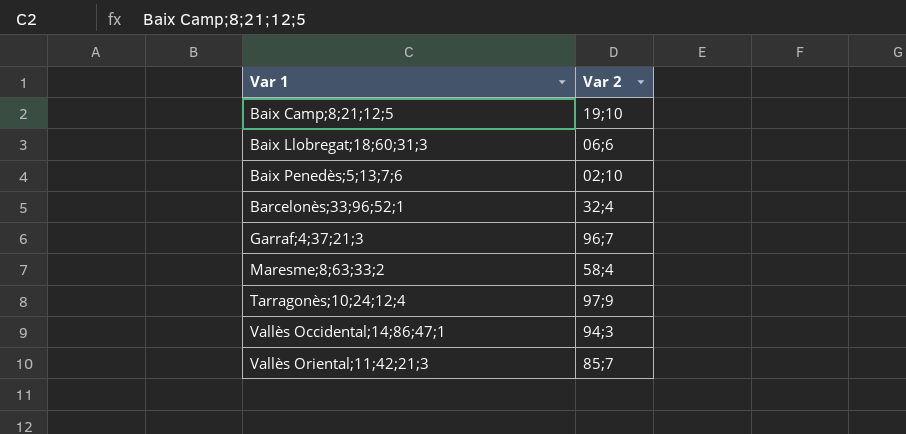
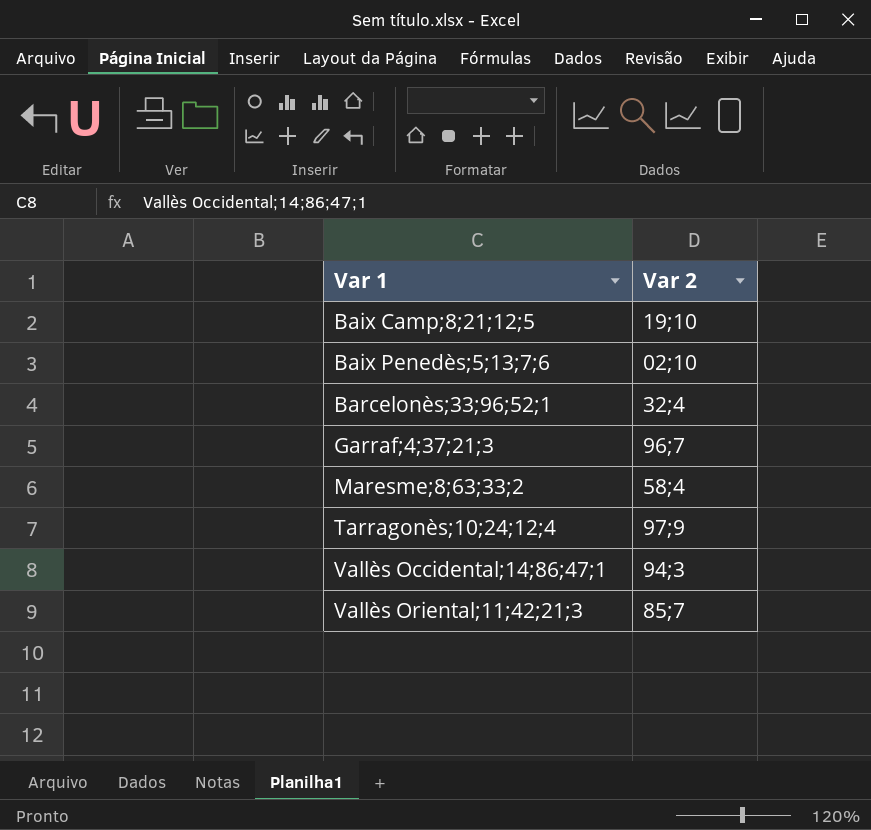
row Baix Llobregat;18;60;31;3: 06;6 -> none

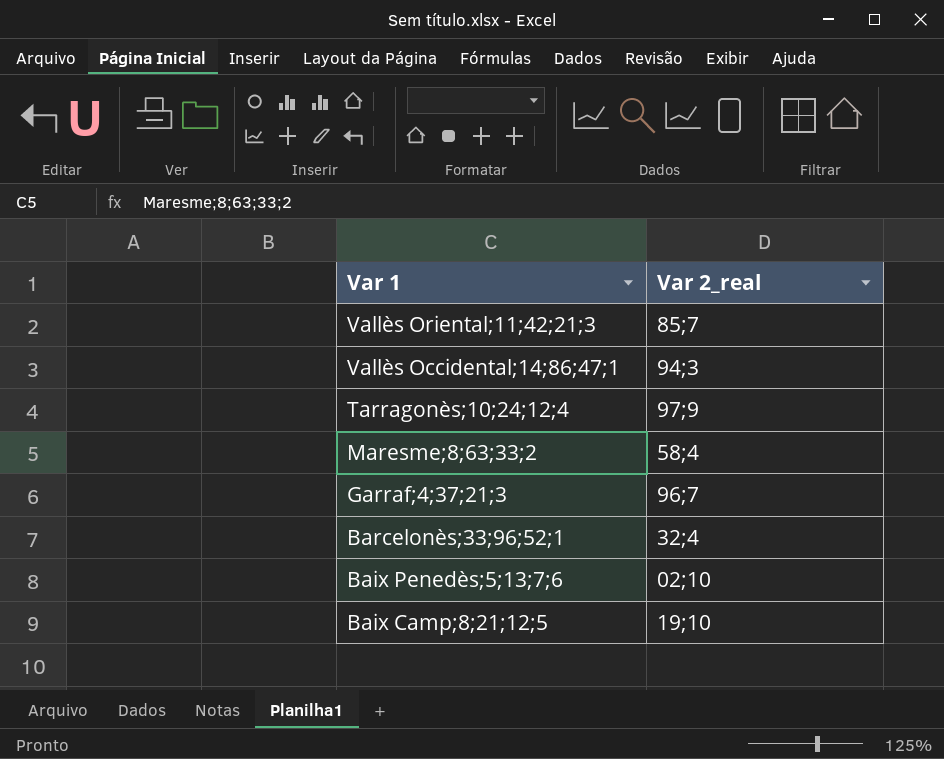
row order: Var 1 ascending -> Var 1 descending
column name: Var 2 -> Var 2_real

